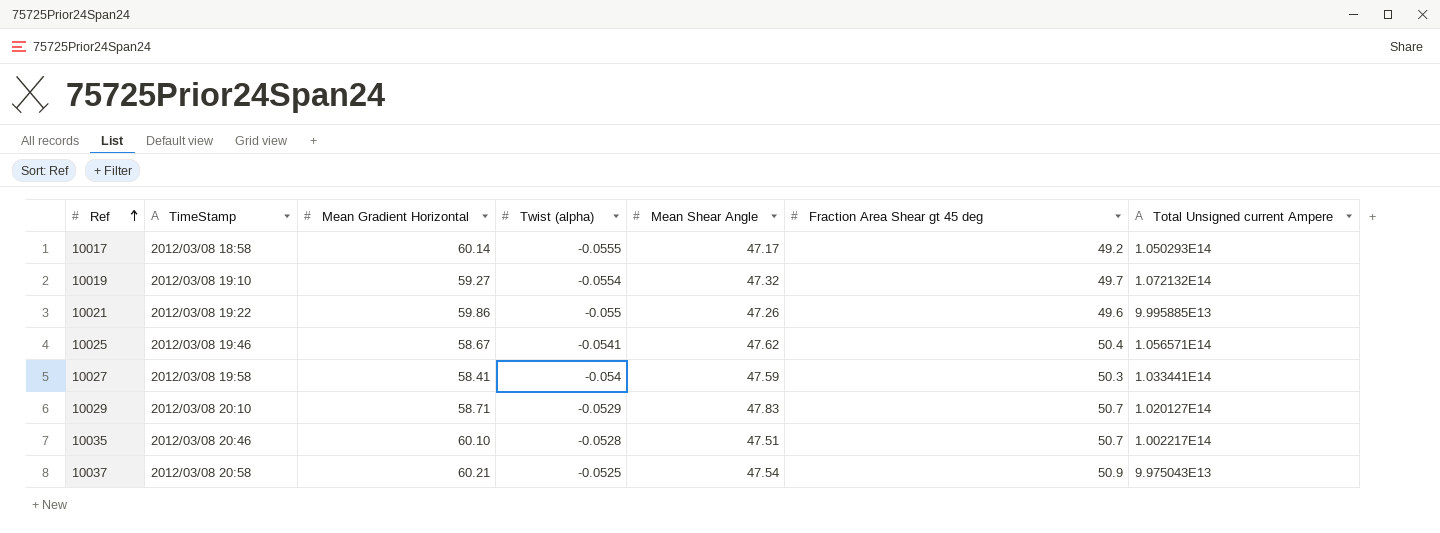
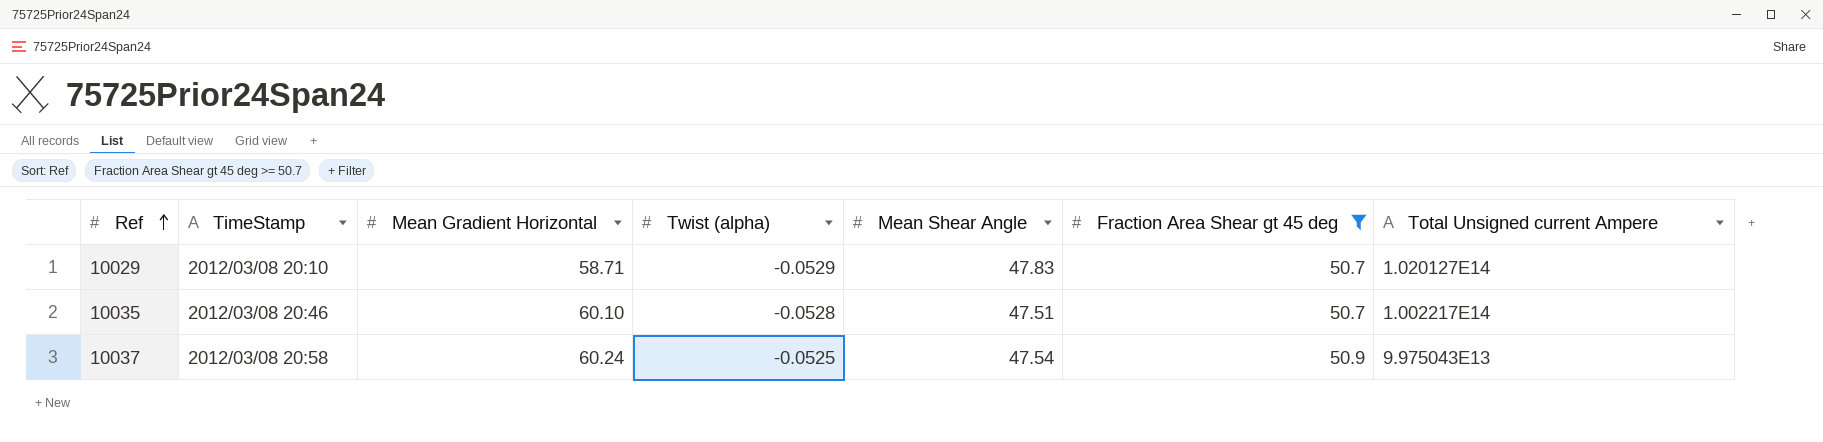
filter: none -> Fraction Area Shear gt 45 deg >= 50.7
10037 | Mean Gradient Horizontal: 60.21 -> 60.24

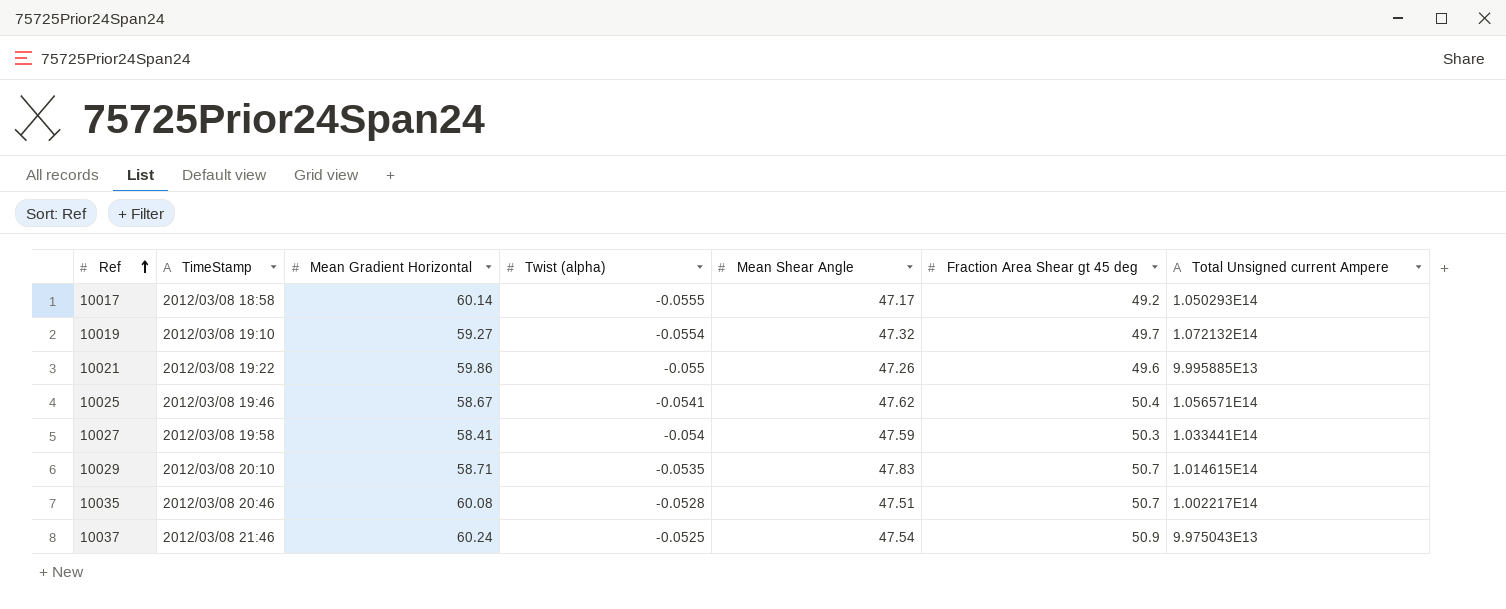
filter: Fraction Area Shear gt 45 deg >= 50.7 -> none
10029 | Twist (alpha): -0.0529 -> -0.0535
10029 | Total Unsigned current Ampere: 1.020127E14 -> 1.014615E14
10035 | Mean Gradient Horizontal: 60.10 -> 60.08
10037 | TimeStamp: 2012/03/08 20:58 -> 2012/03/08 21:46

